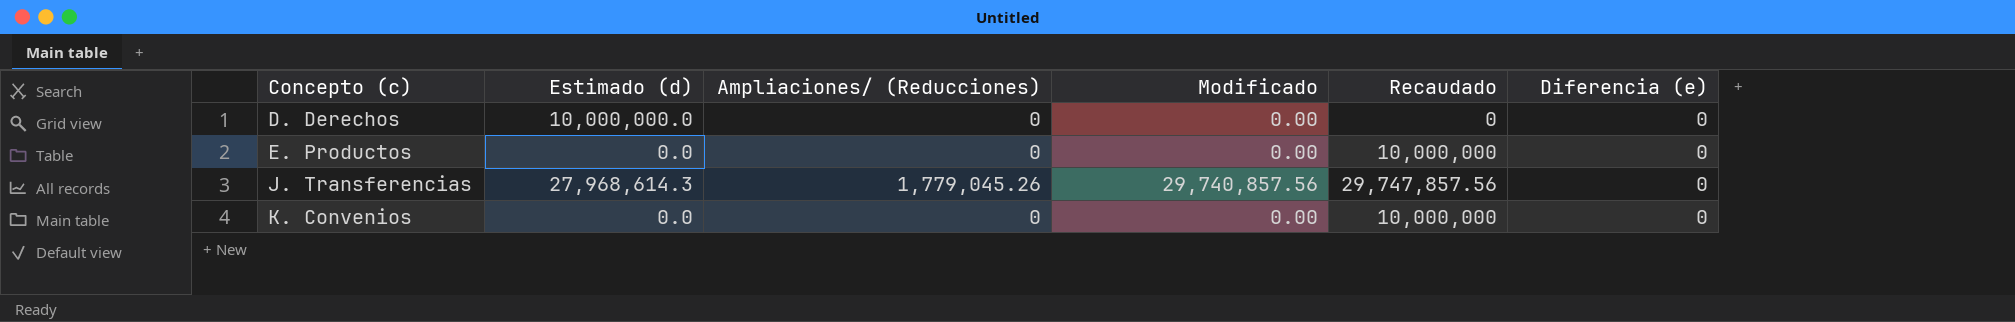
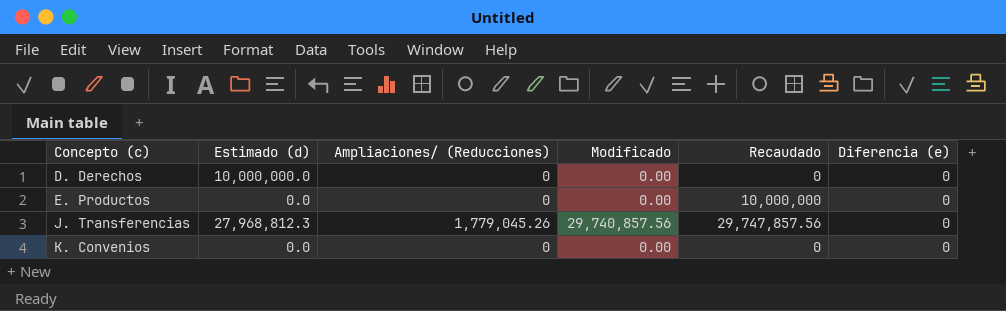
J. Transferencias | Estimado (d): 27,968,614.3 -> 27,968,812.3
K. Convenios | Recaudado: 10,000,000 -> 0

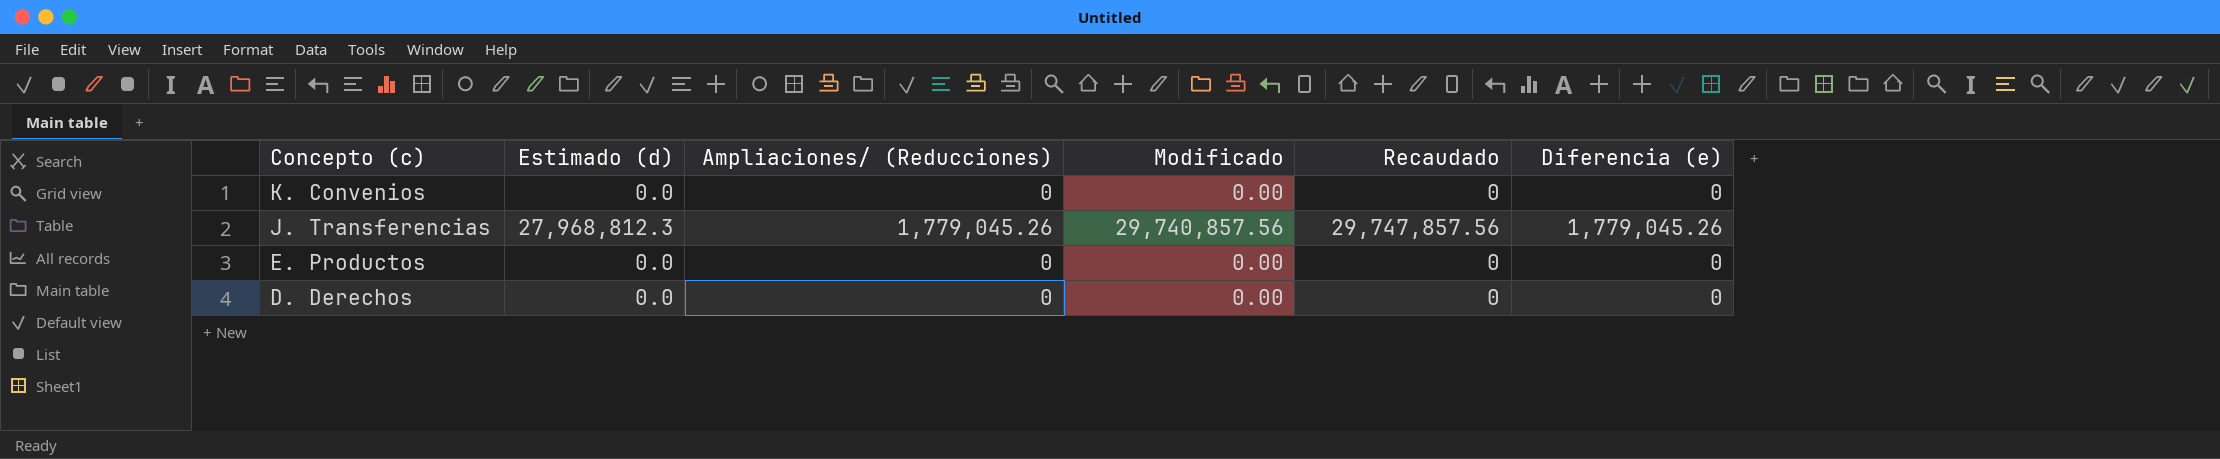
row order: Concepto (c) ascending -> Concepto (c) descending
J. Transferencias | Diferencia (e): 0 -> 1,779,045.26
E. Productos | Recaudado: 10,000,000 -> 0
D. Derechos | Estimado (d): 10,000,000.0 -> 0.0

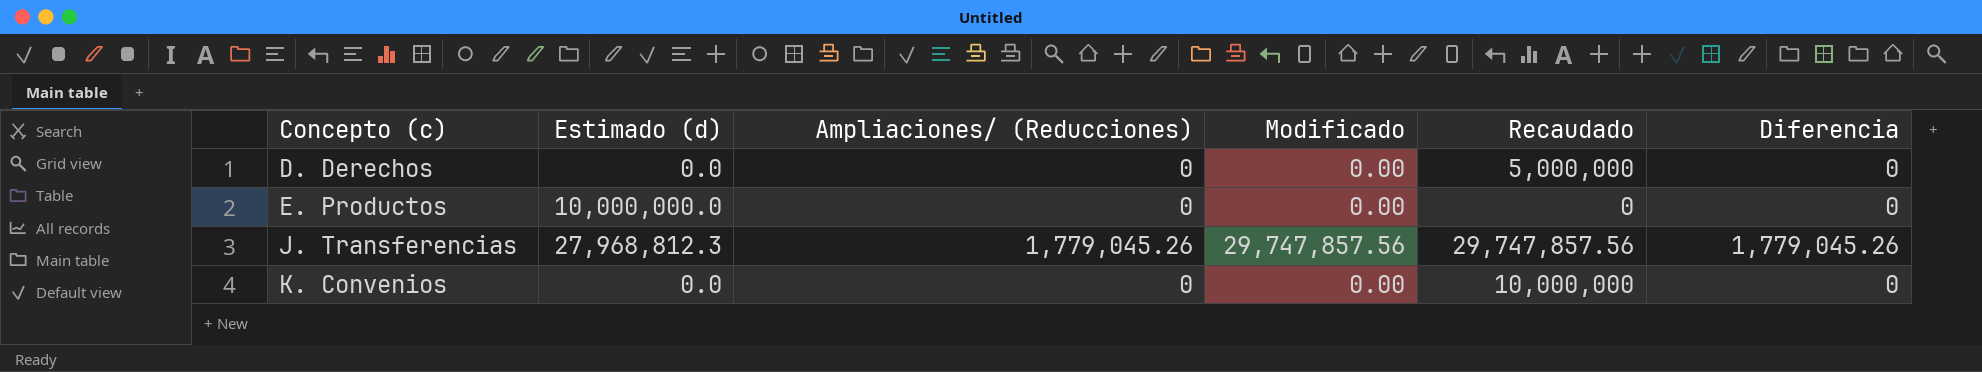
row order: Concepto (c) descending -> Concepto (c) ascending
column name: Diferencia (e) -> Diferencia
D. Derechos | Recaudado: 0 -> 5,000,000
E. Productos | Estimado (d): 0.0 -> 10,000,000.0
J. Transferencias | Modificado: 29,740,857.56 -> 29,747,857.56
K. Convenios | Recaudado: 0 -> 10,000,000

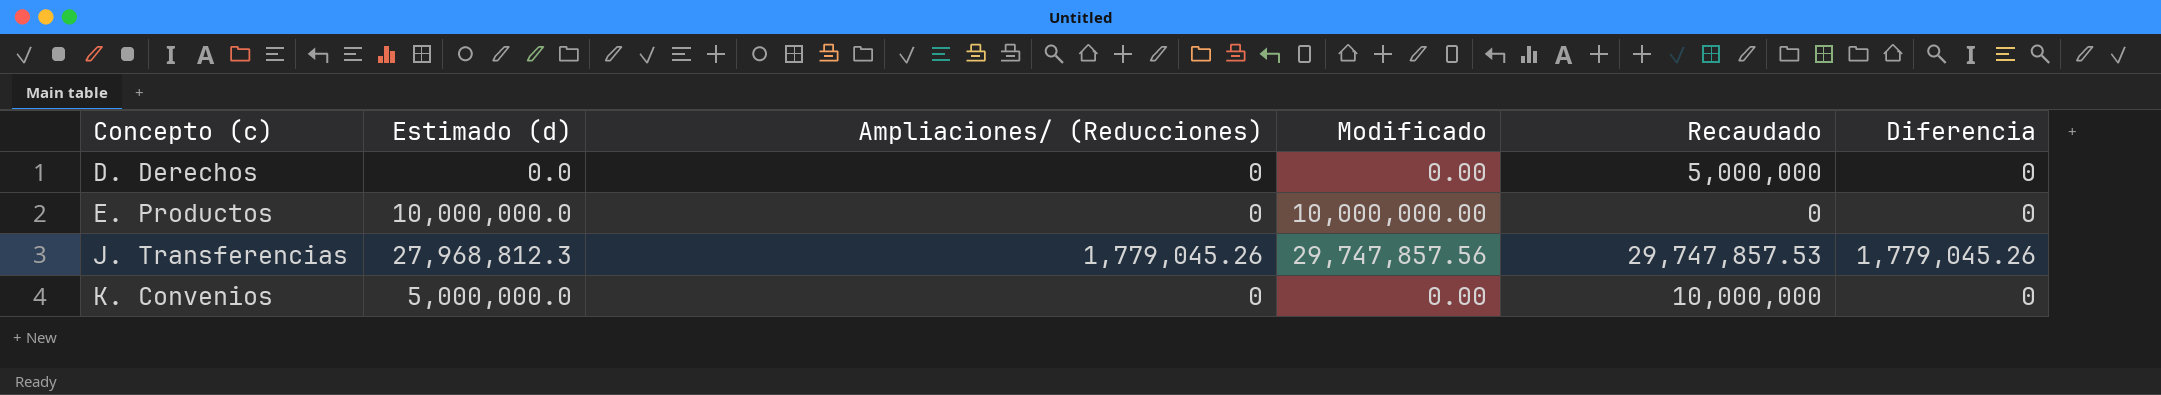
E. Productos | Modificado: 0.00 -> 10,000,000.00
J. Transferencias | Recaudado: 29,747,857.56 -> 29,747,857.53
K. Convenios | Estimado (d): 0.0 -> 5,000,000.0

